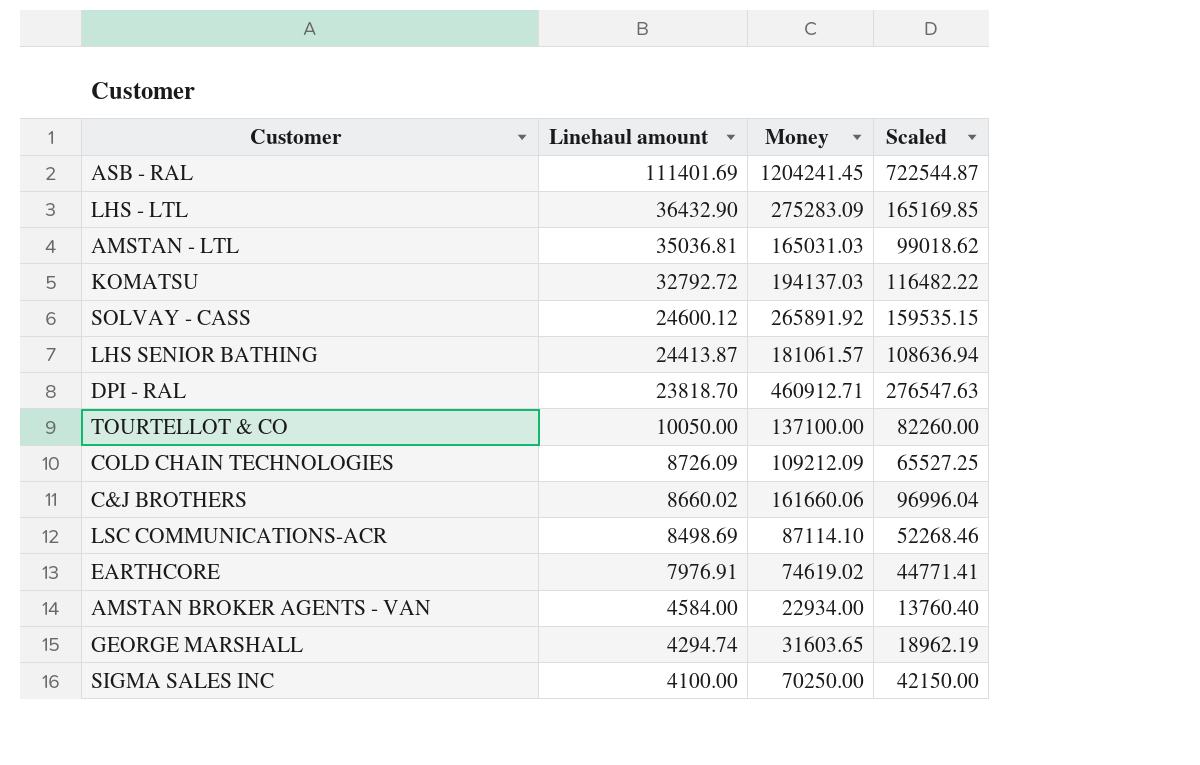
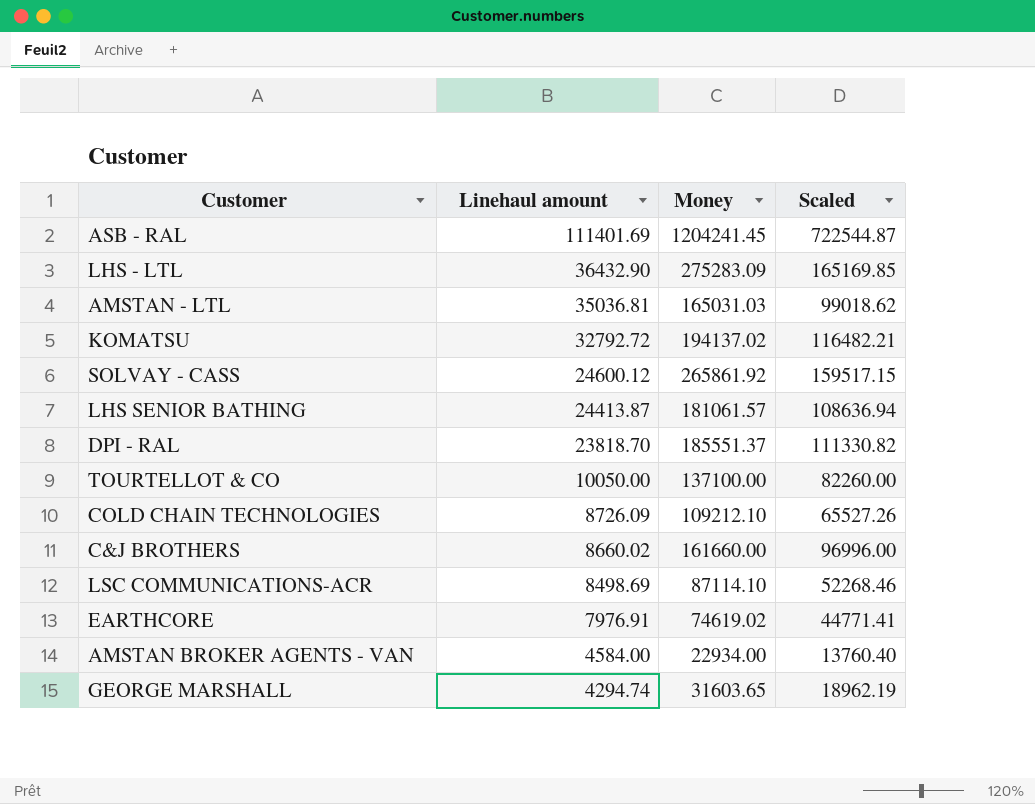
row SIGMA SALES INC: 4100.00 | 70250.00 | 42150.00 -> none
KOMATSU | Money: 194137.03 -> 194137.02
KOMATSU | Scaled: 116482.22 -> 116482.21
SOLVAY - CASS | Money: 265891.92 -> 265861.92
SOLVAY - CASS | Scaled: 159535.15 -> 159517.15
DPI - RAL | Money: 460912.71 -> 185551.37
DPI - RAL | Scaled: 276547.63 -> 111330.82
COLD CHAIN TECHNOLOGIES | Money: 109212.09 -> 109212.10
COLD CHAIN TECHNOLOGIES | Scaled: 65527.25 -> 65527.26
C&J BROTHERS | Money: 161660.06 -> 161660.00
C&J BROTHERS | Scaled: 96996.04 -> 96996.00

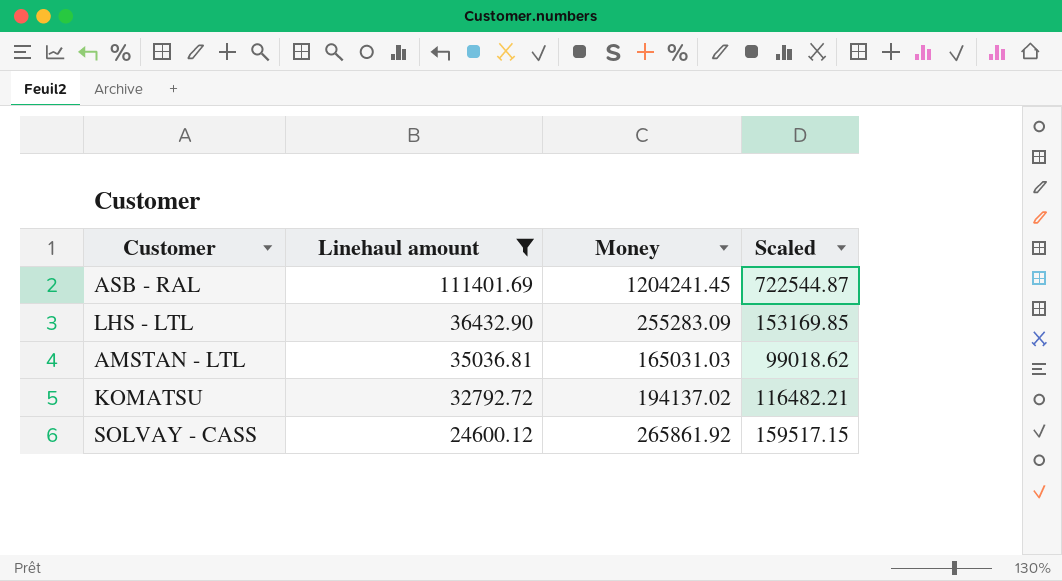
filter: none -> Linehaul amount >= 24600.12
LHS - LTL | Money: 275283.09 -> 255283.09
LHS - LTL | Scaled: 165169.85 -> 153169.85

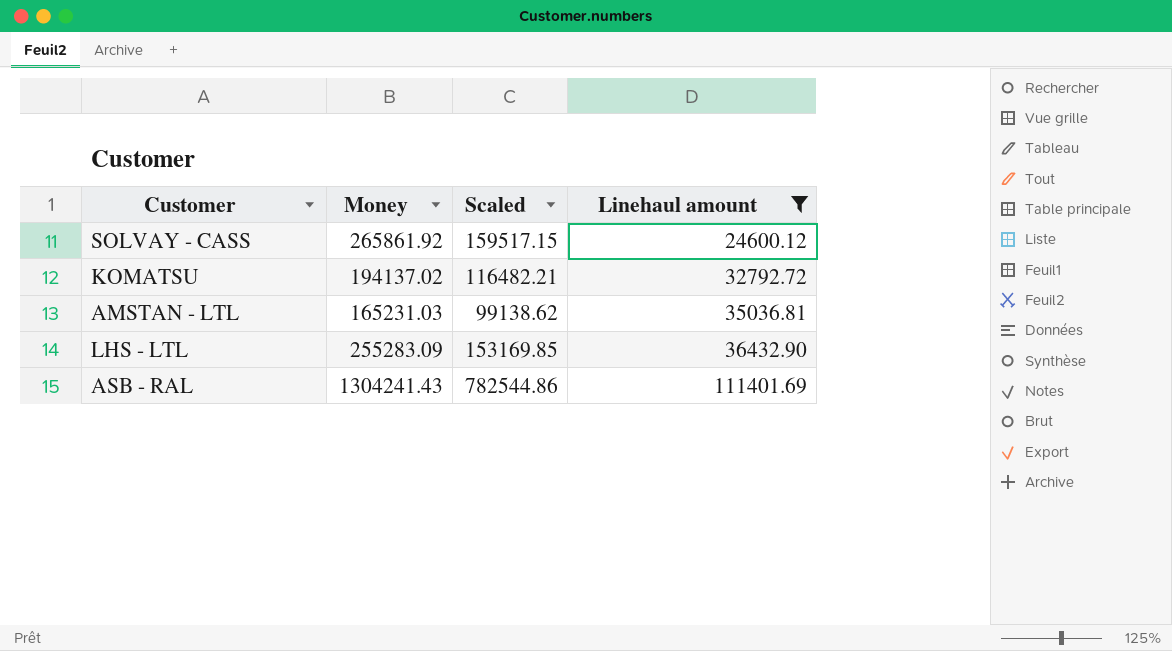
row order: Linehaul amount descending -> Linehaul amount ascending
column Linehaul amount | position: 2 -> 4
AMSTAN - LTL | Money: 165031.03 -> 165231.03
AMSTAN - LTL | Scaled: 99018.62 -> 99138.62
ASB - RAL | Money: 1204241.45 -> 1304241.43
ASB - RAL | Scaled: 722544.87 -> 782544.86

